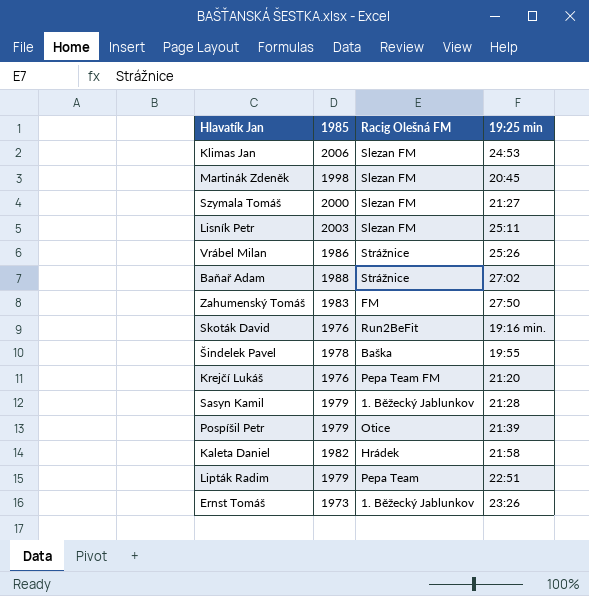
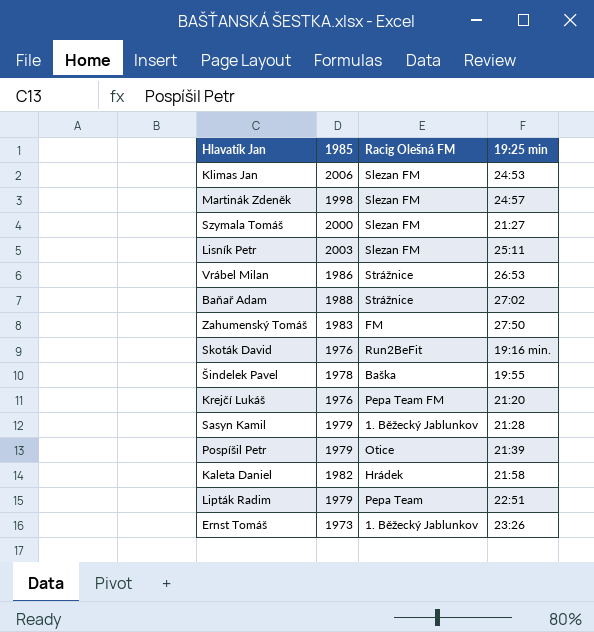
Martinák Zdeněk | 19:25 min: 20:45 -> 24:57
Vrábel Milan | 19:25 min: 25:26 -> 26:53

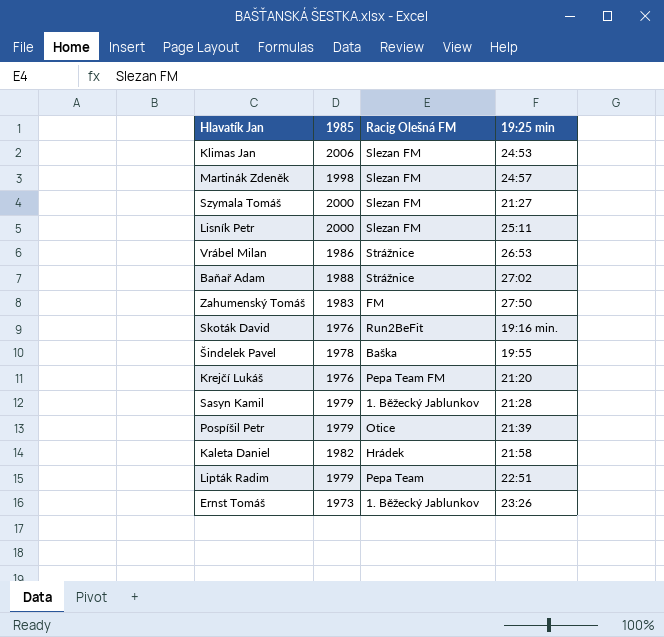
Lisník Petr | 1985: 2003 -> 2000

